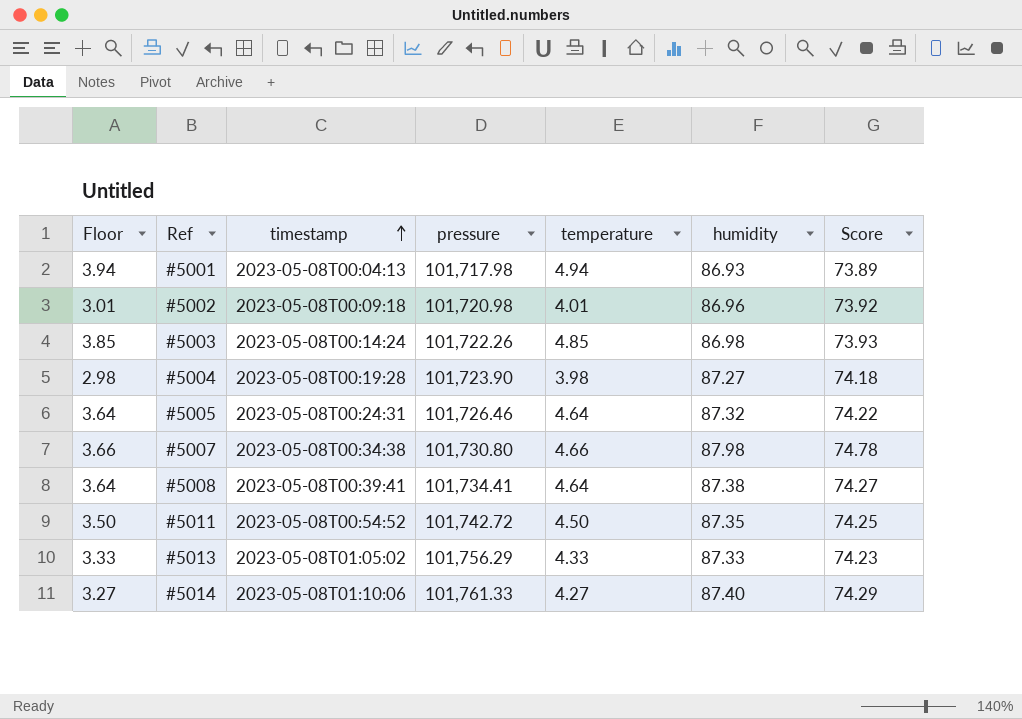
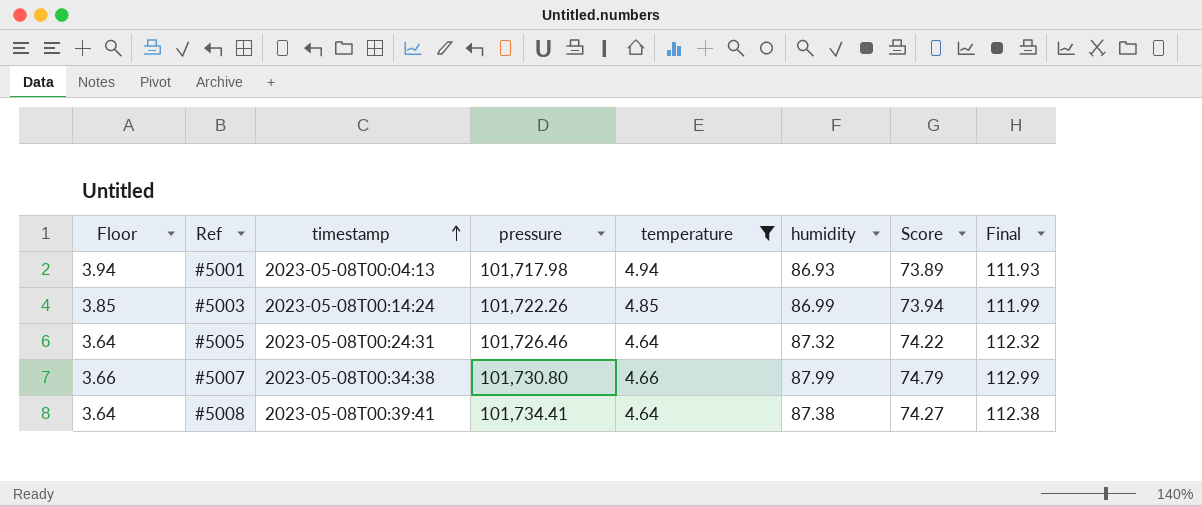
filter: none -> temperature >= 4.64
column Final | formula: none -> [humidity] + 25
#5003 | humidity: 86.98 -> 86.99
#5003 | Score: 73.93 -> 73.94
#5007 | humidity: 87.98 -> 87.99
#5007 | Score: 74.78 -> 74.79

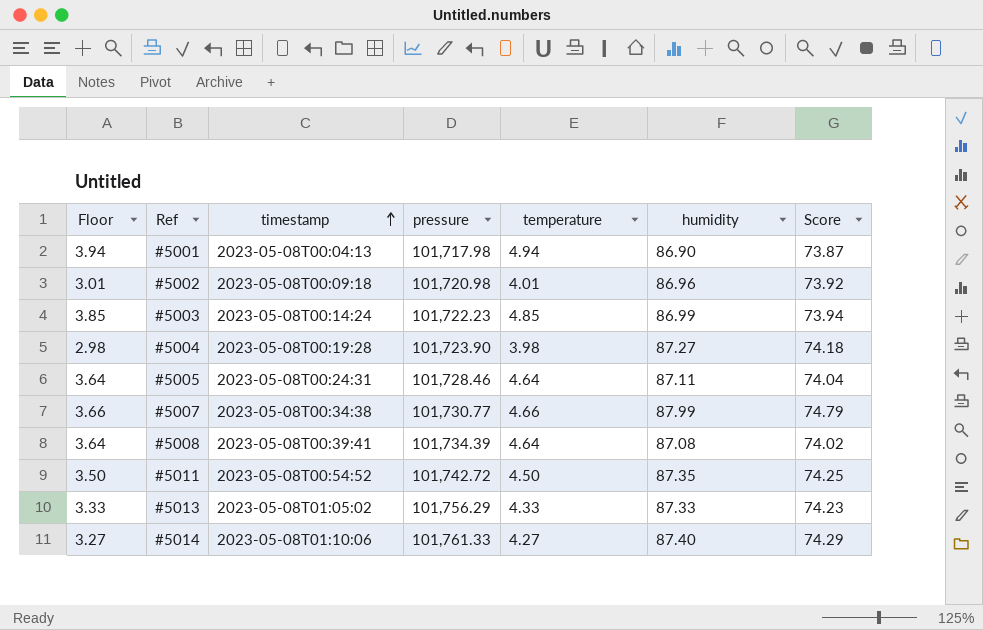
filter: temperature >= 4.64 -> none
column Final | formula: [humidity] + 25 -> none
#5001 | humidity: 86.93 -> 86.90
#5001 | Score: 73.89 -> 73.87
#5003 | pressure: 101,722.26 -> 101,722.23
#5005 | pressure: 101,726.46 -> 101,728.46
#5005 | humidity: 87.32 -> 87.11
#5005 | Score: 74.22 -> 74.04
#5007 | pressure: 101,730.80 -> 101,730.77
#5008 | pressure: 101,734.41 -> 101,734.39
#5008 | humidity: 87.38 -> 87.08
#5008 | Score: 74.27 -> 74.02

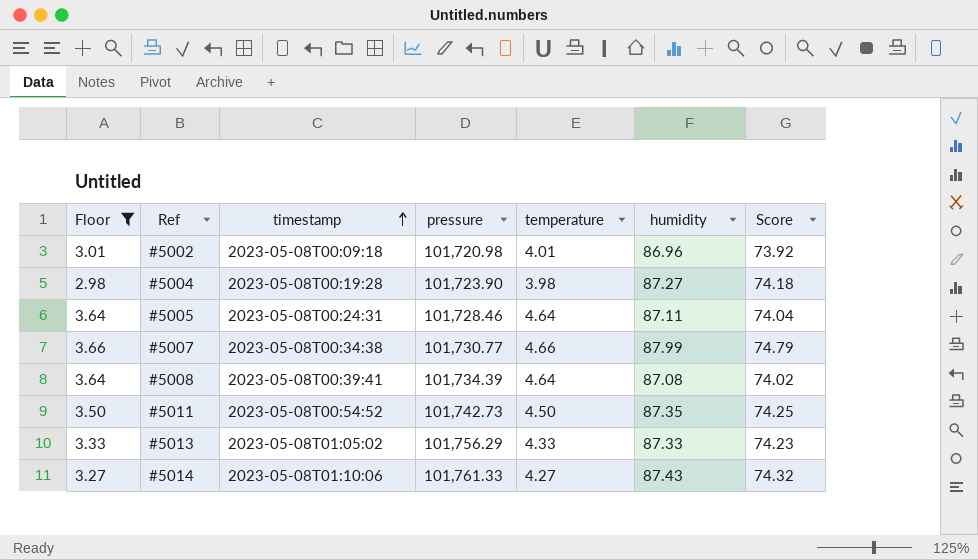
filter: none -> Floor <= 3.66
#5011 | pressure: 101,742.72 -> 101,742.73
#5014 | humidity: 87.40 -> 87.43
#5014 | Score: 74.29 -> 74.32

